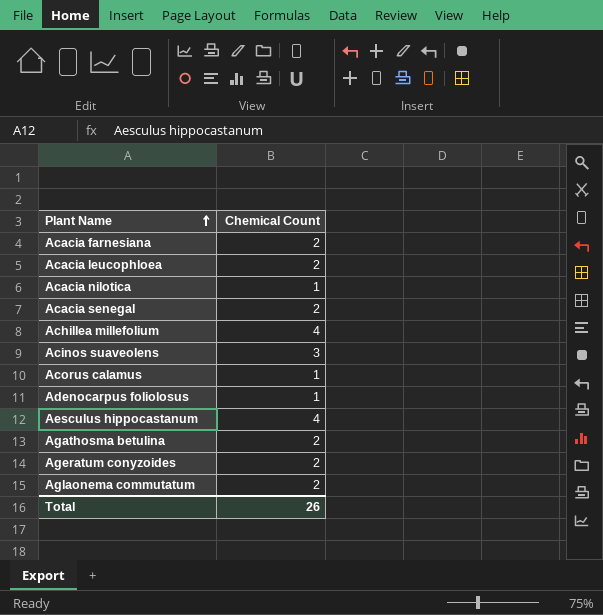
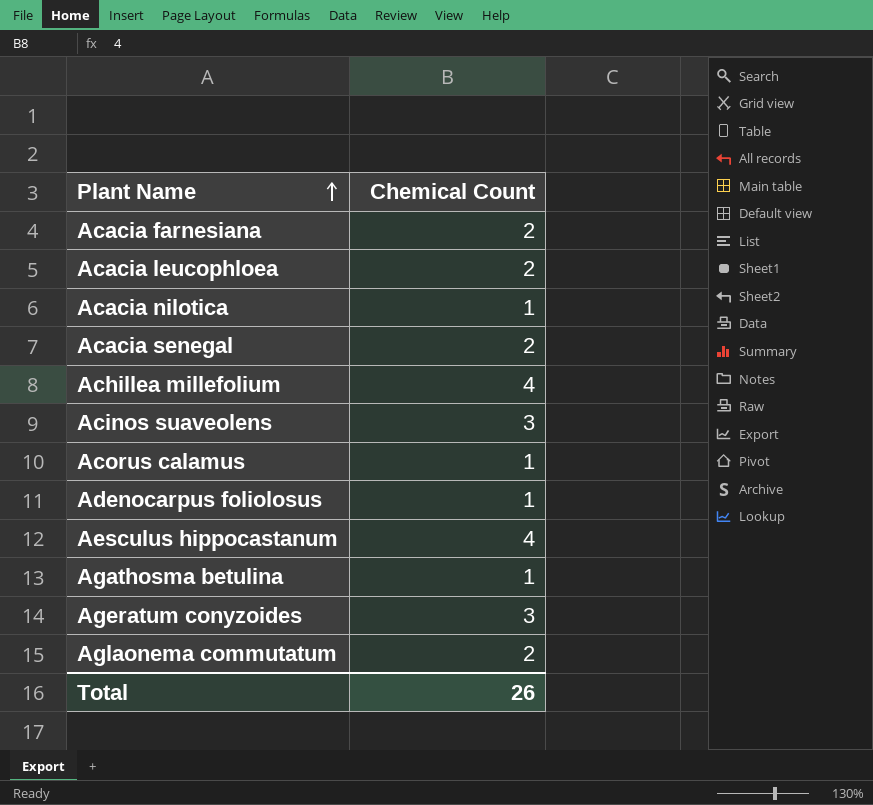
Agathosma betulina | Chemical Count: 2 -> 1
Ageratum conyzoides | Chemical Count: 2 -> 3

